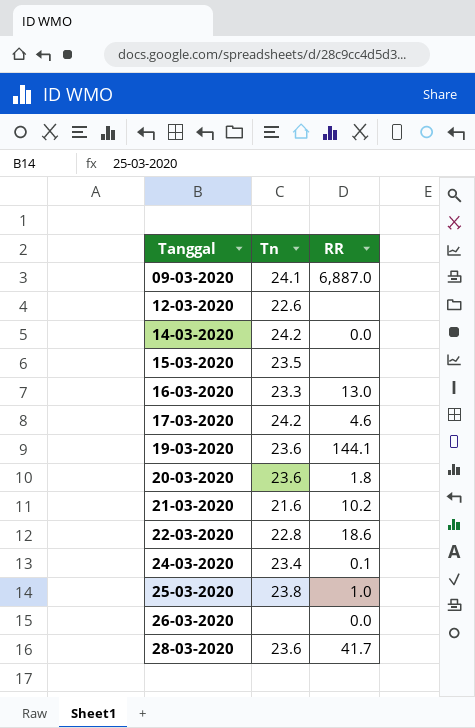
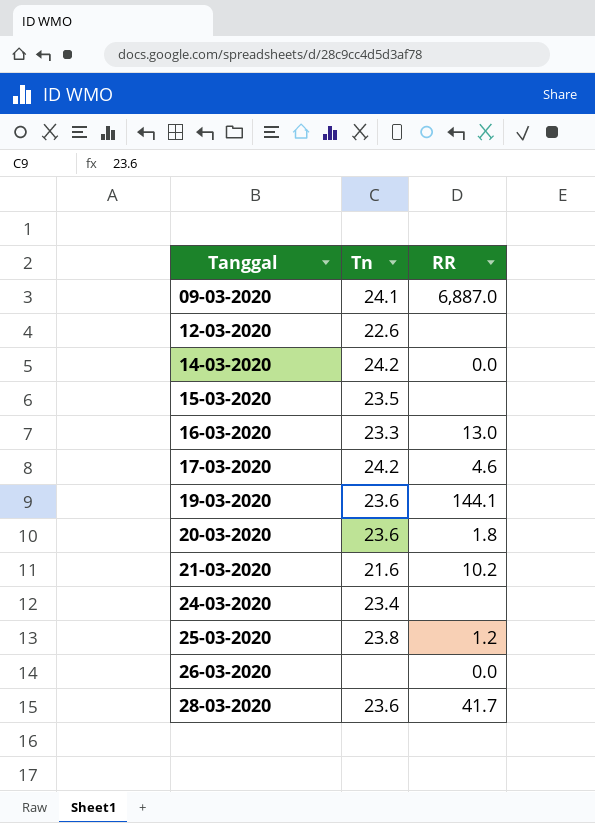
row 22-03-2020: 22.8 | 18.6 -> none
24-03-2020 | RR: 0.1 -> none
25-03-2020 | RR: 1.0 -> 1.2

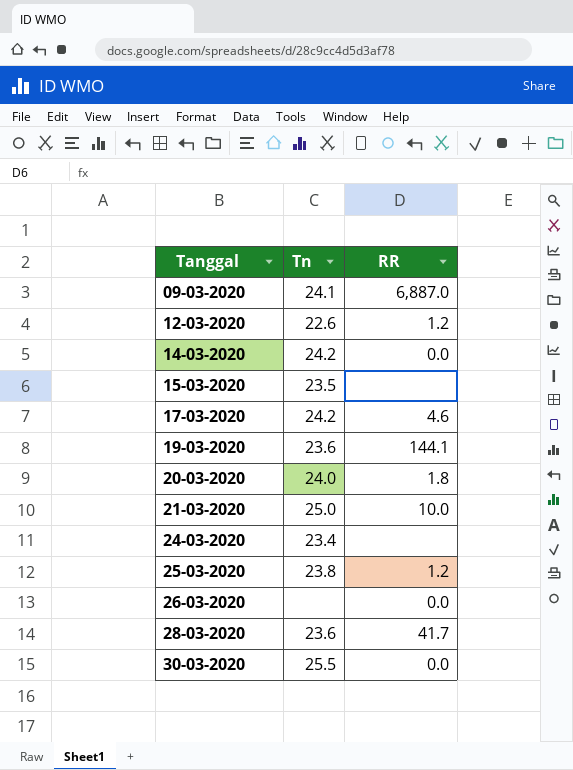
row 16-03-2020: 23.3 | 13.0 -> none
12-03-2020 | RR: none -> 1.2
20-03-2020 | Tn: 23.6 -> 24.0
21-03-2020 | Tn: 21.6 -> 25.0
21-03-2020 | RR: 10.2 -> 10.0
row 30-03-2020: none -> 25.5 | 0.0

